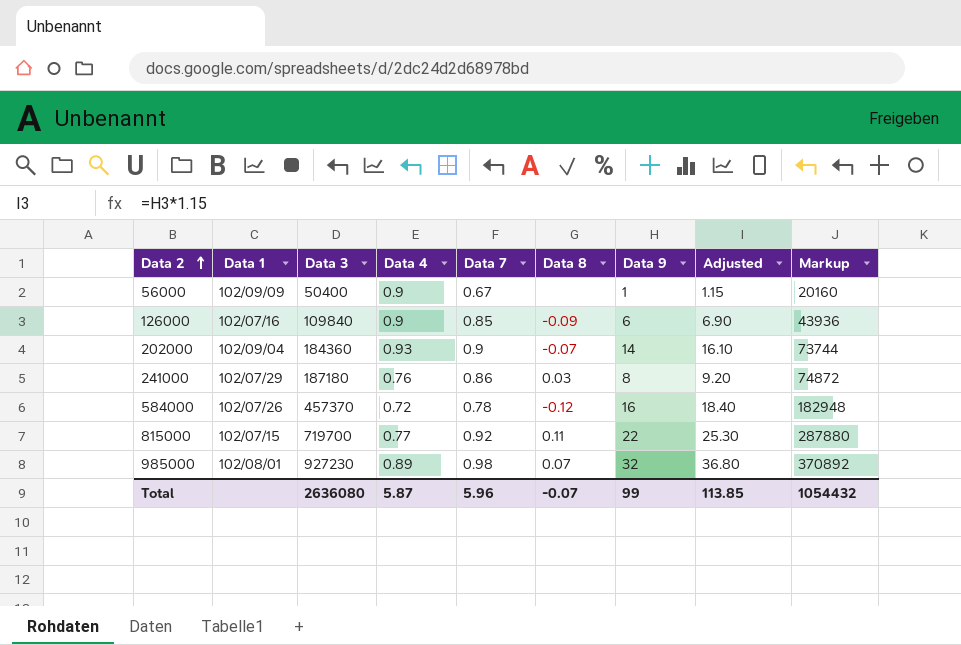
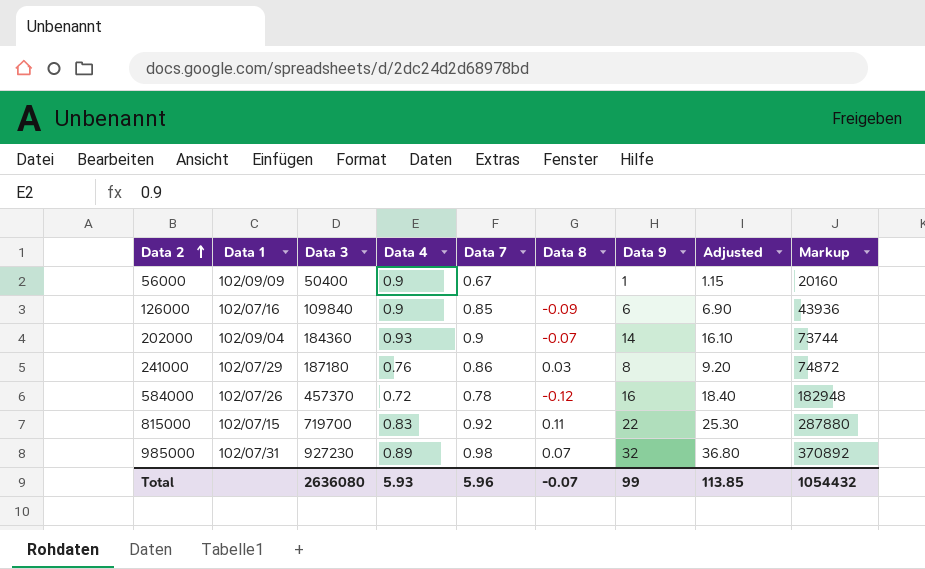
815000 | Data 4: 0.77 -> 0.83
985000 | Data 1: 102/08/01 -> 102/07/31
Total | Data 4: 5.87 -> 5.93

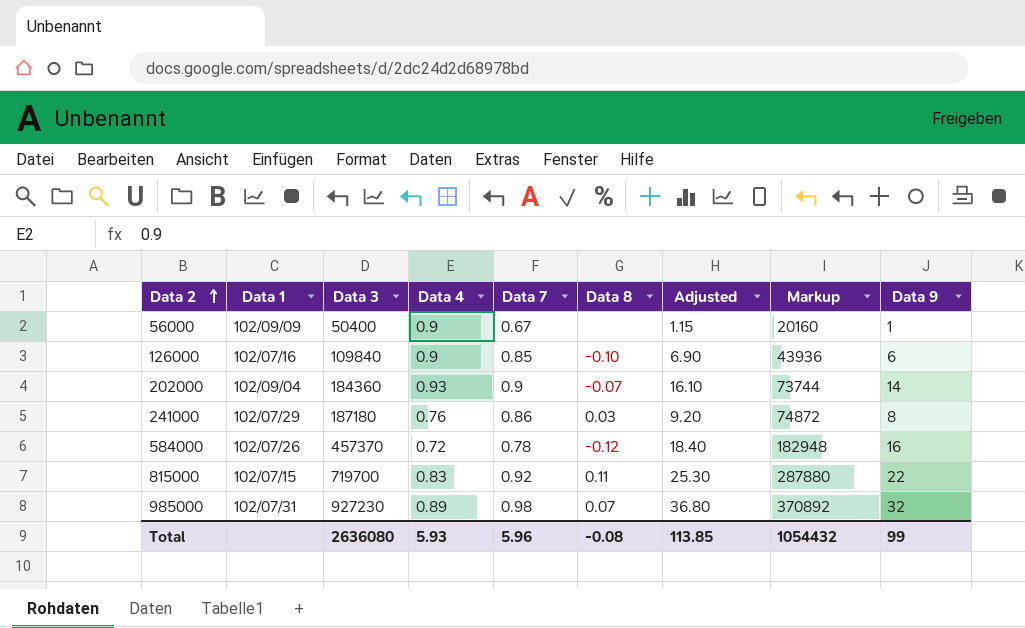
column Data 9 | position: 7 -> 9
126000 | Data 8: -0.09 -> -0.10
Total | Data 8: -0.07 -> -0.08

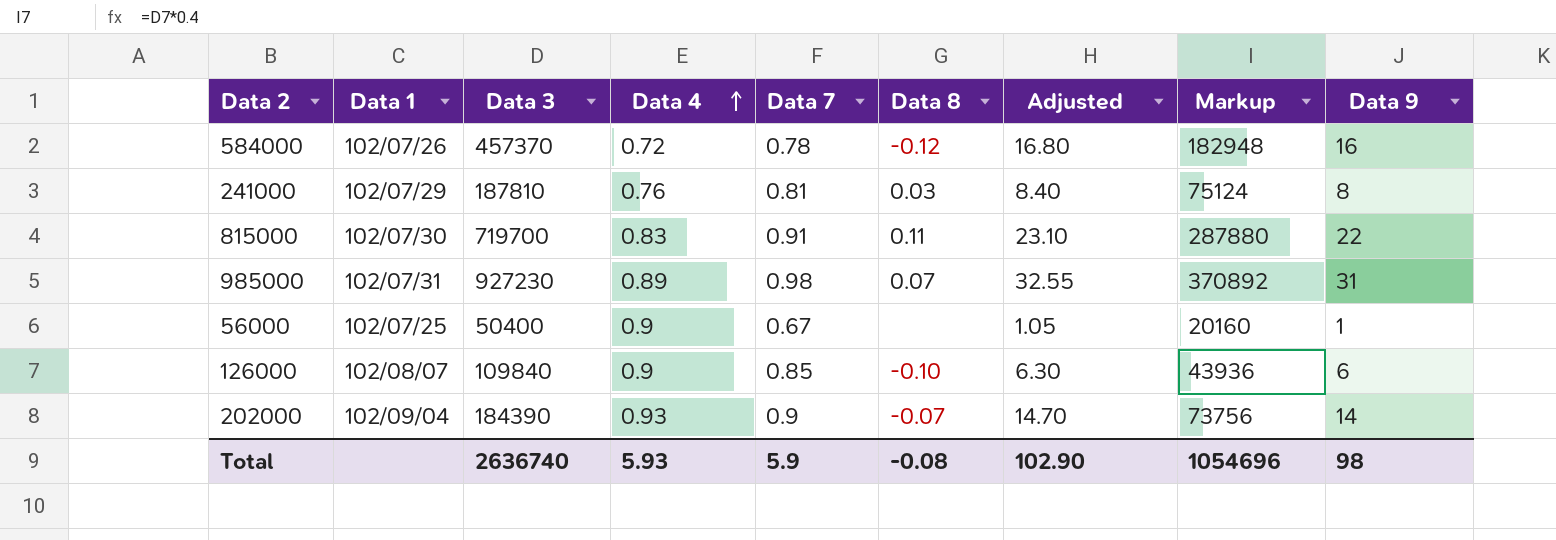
row order: Data 2 ascending -> Data 4 ascending
column Adjusted | formula: [Data 9] * 1.15 -> [Data 9] * 1.05
241000 | Data 3: 187180 -> 187810
241000 | Data 7: 0.86 -> 0.81
241000 | Markup: 74872 -> 75124
815000 | Data 1: 102/07/15 -> 102/07/30
815000 | Data 7: 0.92 -> 0.91
985000 | Data 9: 32 -> 31
56000 | Data 1: 102/09/09 -> 102/07/25
126000 | Data 1: 102/07/16 -> 102/08/07
202000 | Data 3: 184360 -> 184390
202000 | Markup: 73744 -> 73756
Total | Data 3: 2636080 -> 2636740
Total | Data 7: 5.96 -> 5.9
Total | Adjusted: 113.85 -> 102.90
Total | Markup: 1054432 -> 1054696
Total | Data 9: 99 -> 98

